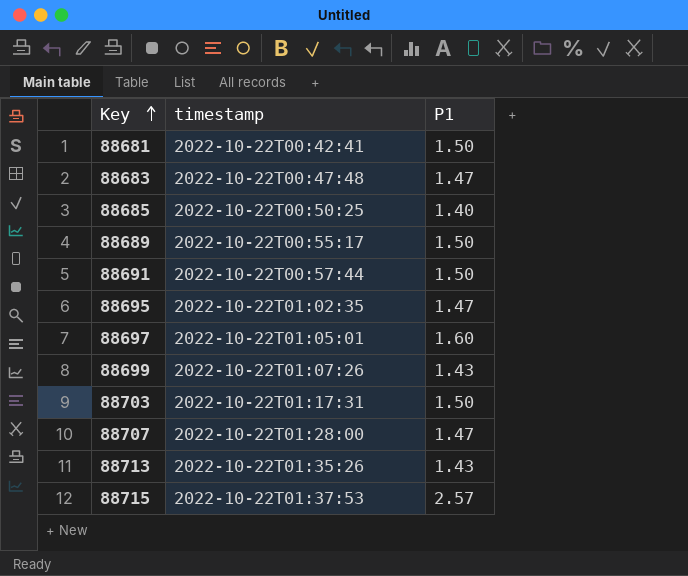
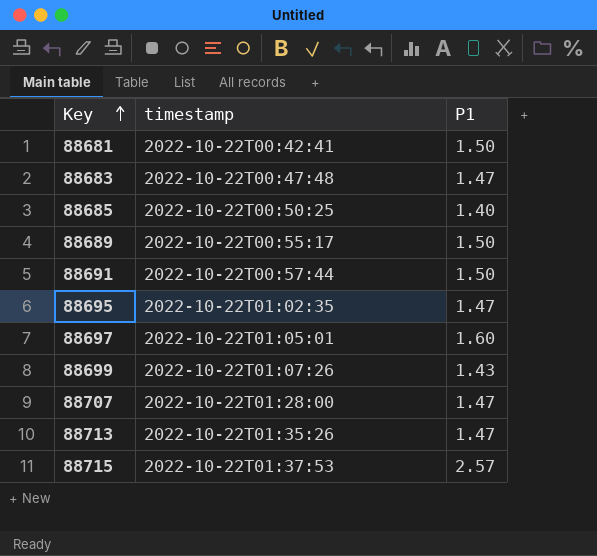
row 88703: 2022-10-22T01:17:31 | 1.50 -> none
88713 | P1: 1.43 -> 1.47

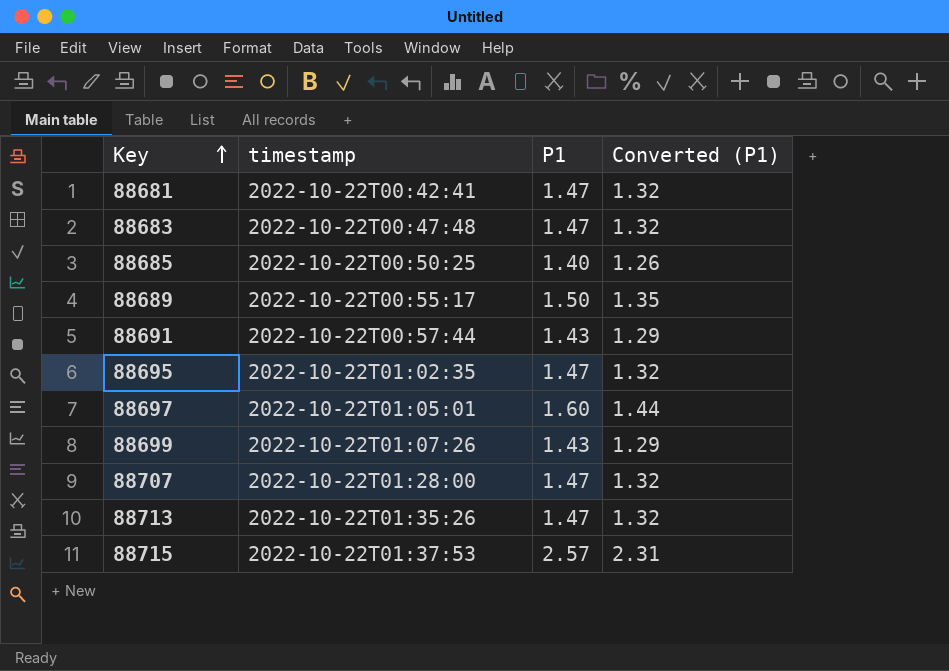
column Converted (P1) | formula: none -> [P1] * 0.9
88681 | P1: 1.50 -> 1.47
88691 | P1: 1.50 -> 1.43

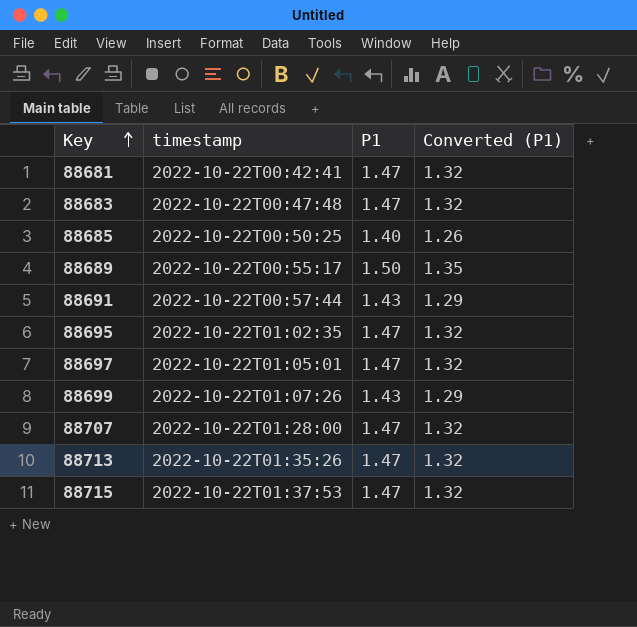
88697 | P1: 1.60 -> 1.47
88697 | Converted (P1): 1.44 -> 1.32
88715 | P1: 2.57 -> 1.47
88715 | Converted (P1): 2.31 -> 1.32

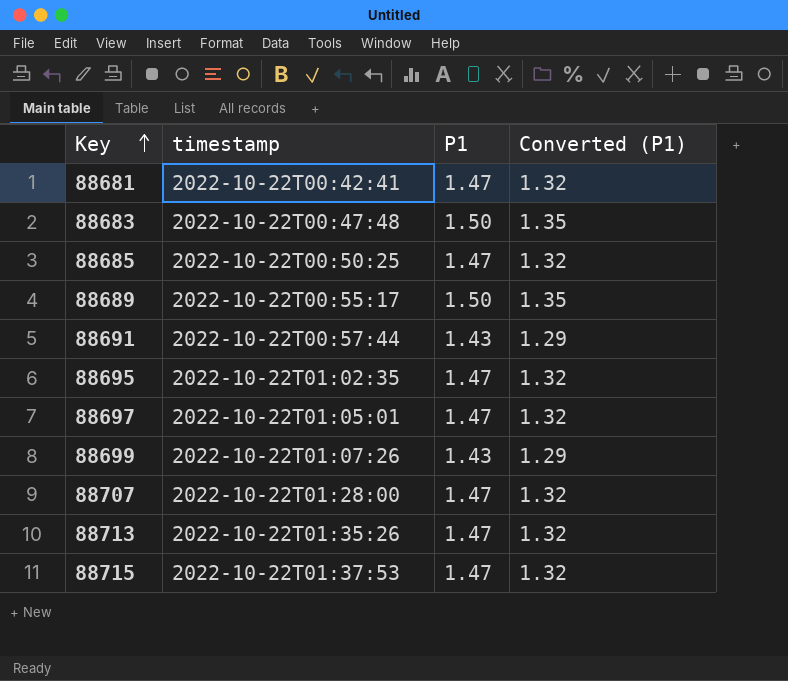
88683 | P1: 1.47 -> 1.50
88683 | Converted (P1): 1.32 -> 1.35
88685 | P1: 1.40 -> 1.47
88685 | Converted (P1): 1.26 -> 1.32

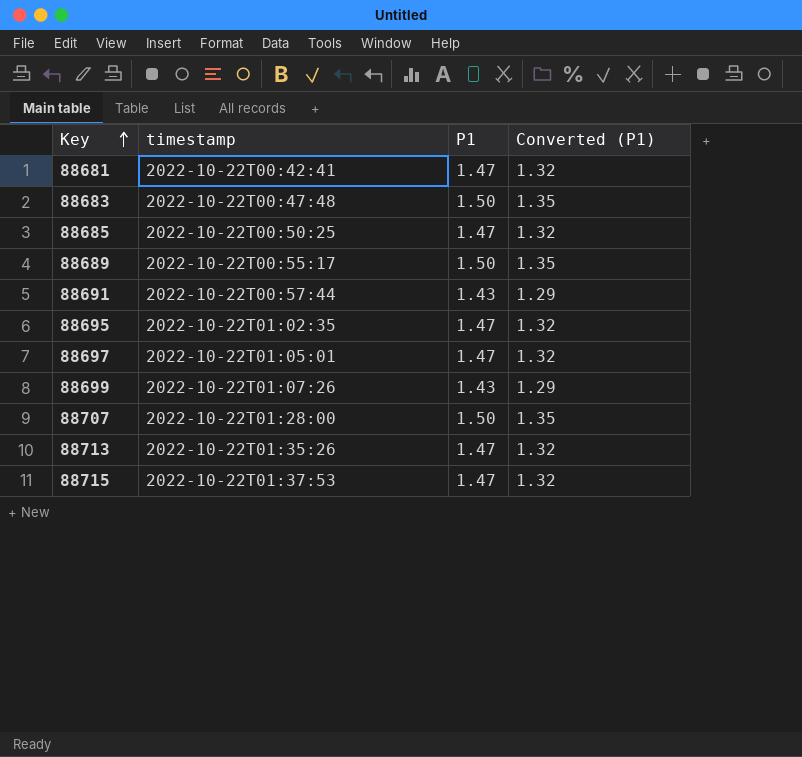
88707 | P1: 1.47 -> 1.50
88707 | Converted (P1): 1.32 -> 1.35

